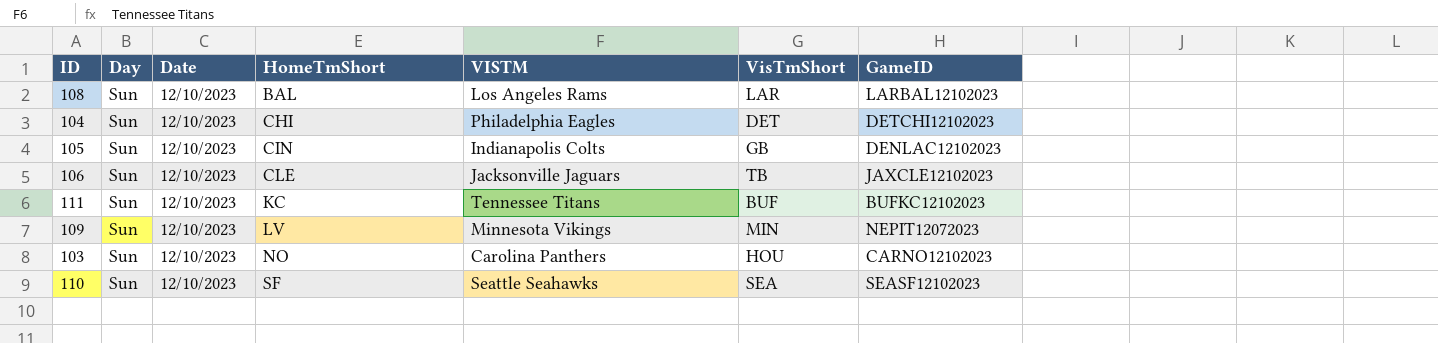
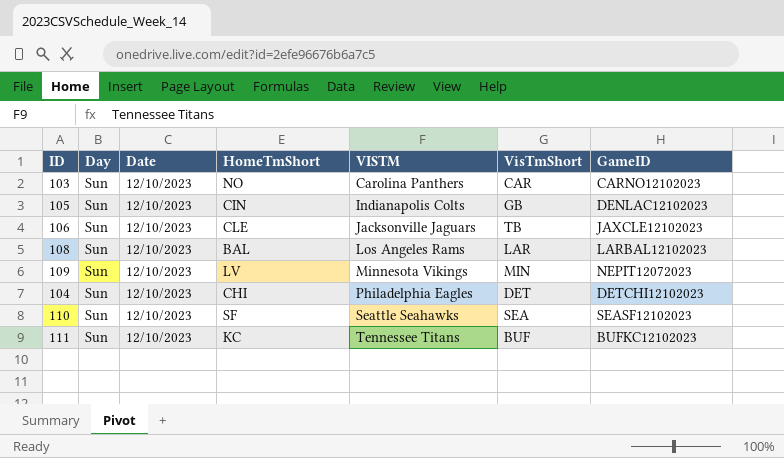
row order: HomeTmShort ascending -> VISTM ascending
103 | VisTmShort: HOU -> CAR

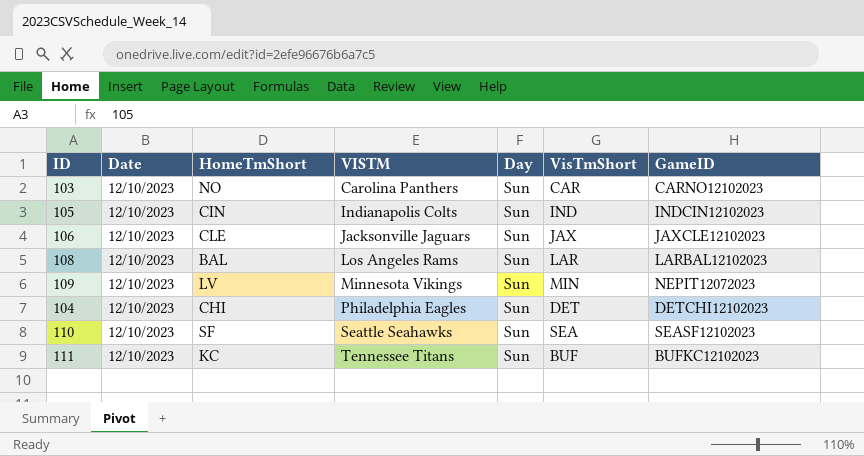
column Day | position: 2 -> 5
105 | VisTmShort: GB -> IND
105 | GameID: DENLAC12102023 -> INDCIN12102023
106 | VisTmShort: TB -> JAX

